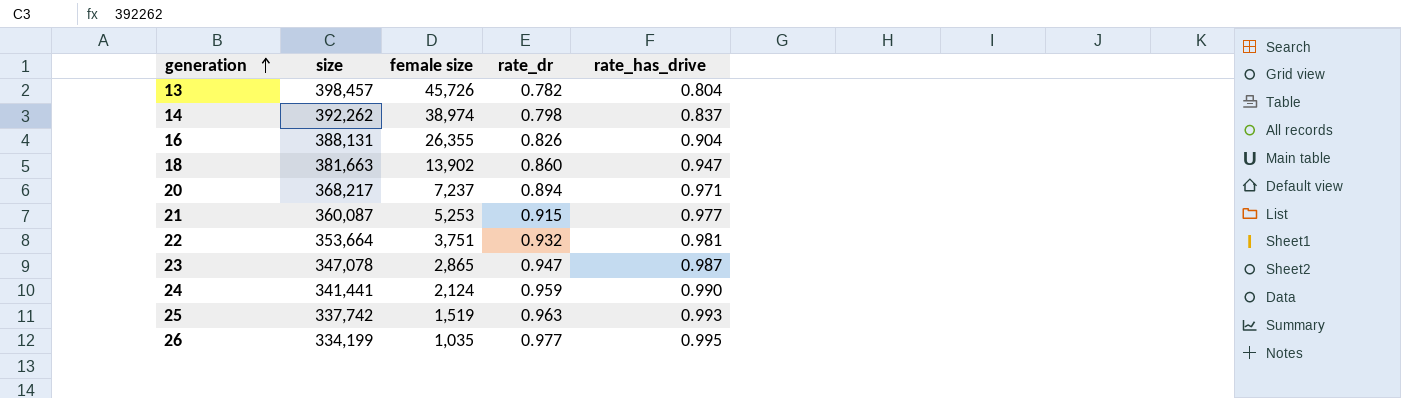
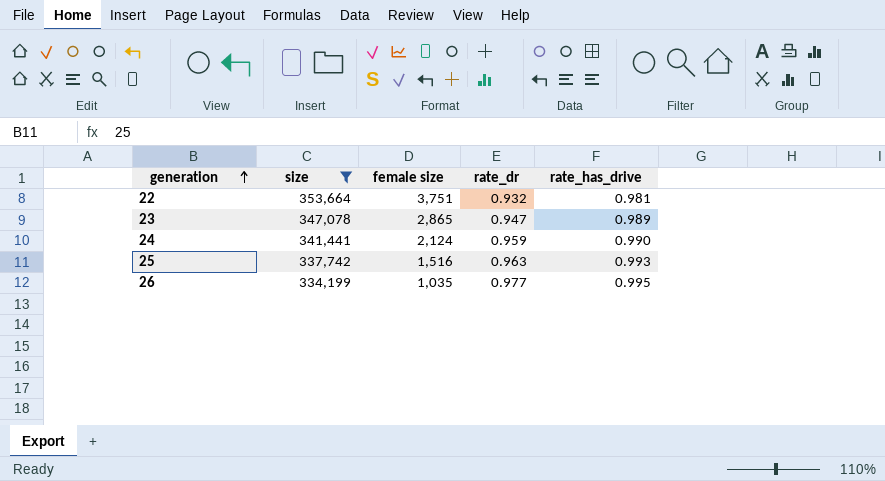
filter: none -> size <= 353,664
23 | rate_has_drive: 0.987 -> 0.989
25 | female size: 1,519 -> 1,516

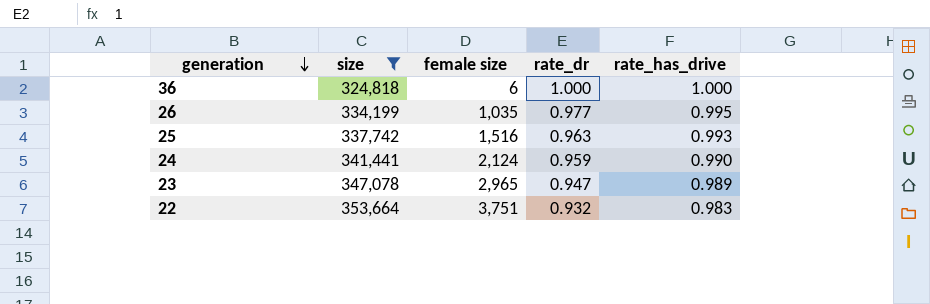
row order: generation ascending -> generation descending
row 36: none -> 324,818 | 6 | 1.000 | 1.000
23 | female size: 2,865 -> 2,965
22 | rate_has_drive: 0.981 -> 0.983

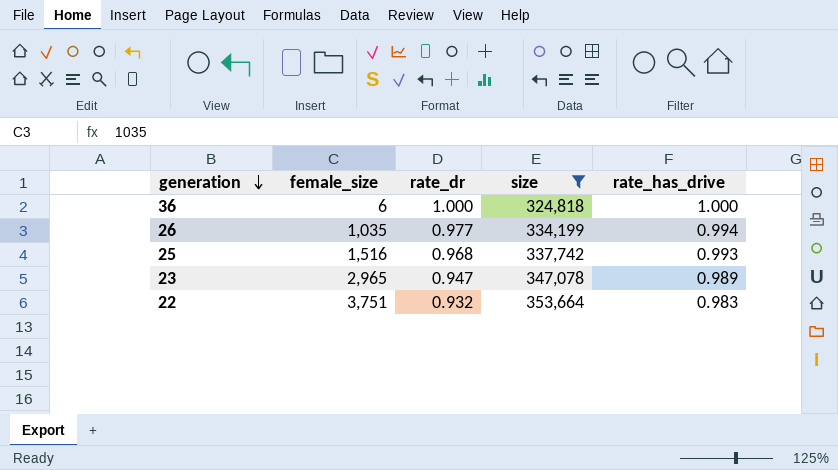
column name: female size -> female_size
column size | position: 2 -> 4
row 24: 341,441 | 2,124 | 0.959 | 0.990 -> none
26 | rate_has_drive: 0.995 -> 0.994
25 | rate_dr: 0.963 -> 0.968

